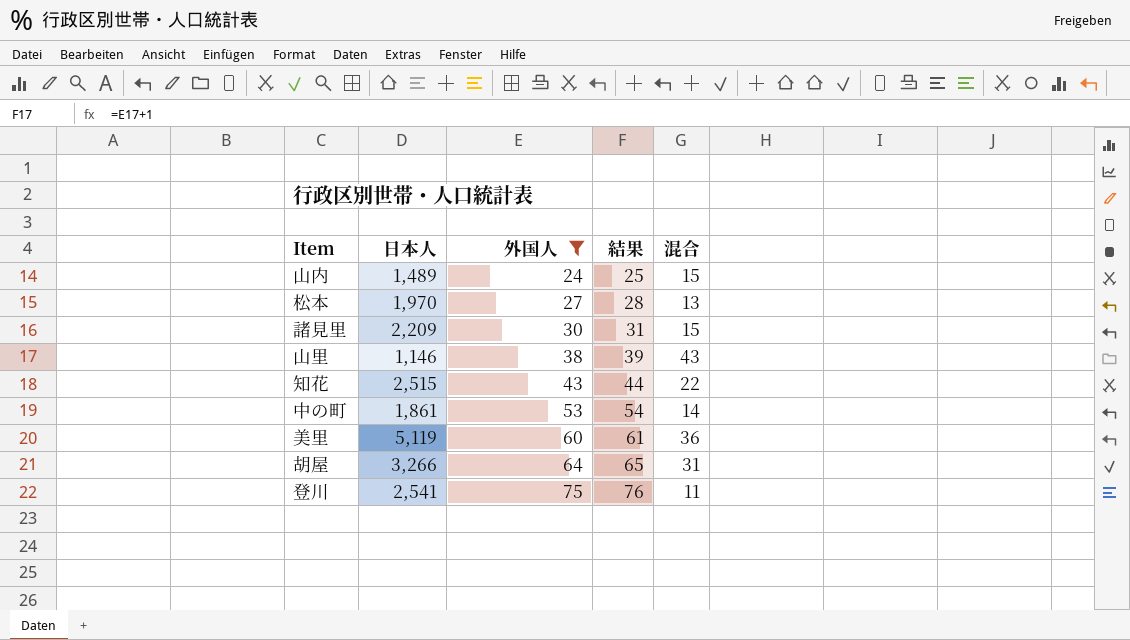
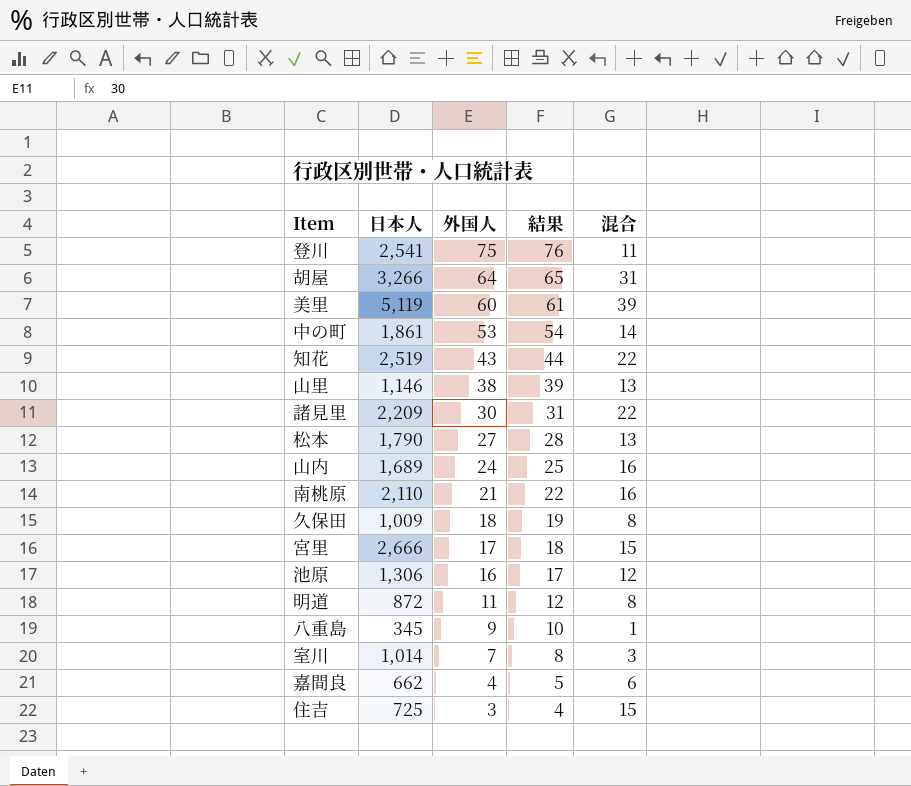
filter: 外国人 >= 24 -> none
row order: 外国人 ascending -> 外国人 descending
美里 | 混合: 36 -> 39
知花 | 日本人: 2,515 -> 2,519
山里 | 混合: 43 -> 13
諸見里 | 混合: 15 -> 22
松本 | 日本人: 1,970 -> 1,790
山内 | 日本人: 1,489 -> 1,689
山内 | 混合: 15 -> 16

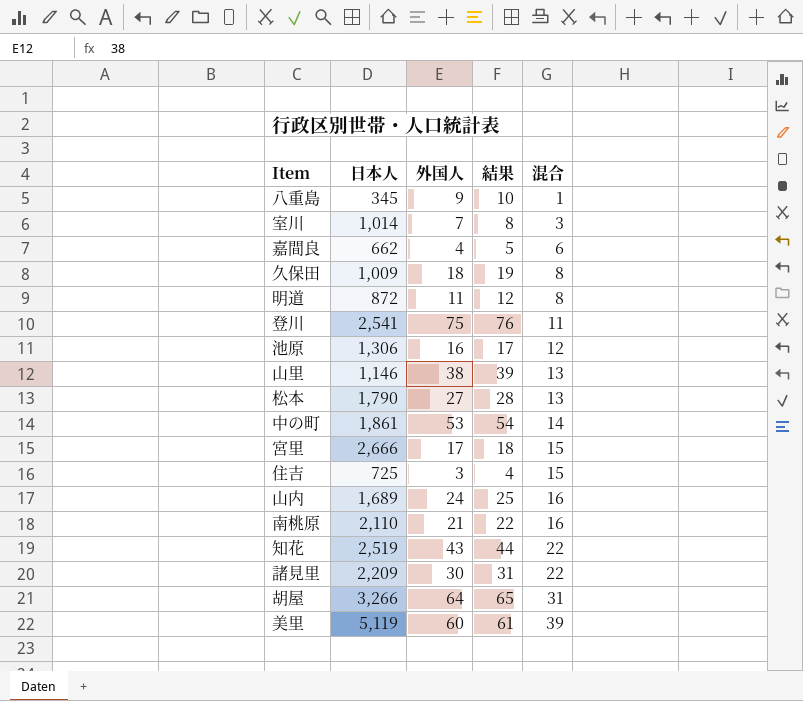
row order: 外国人 descending -> 混合 ascending

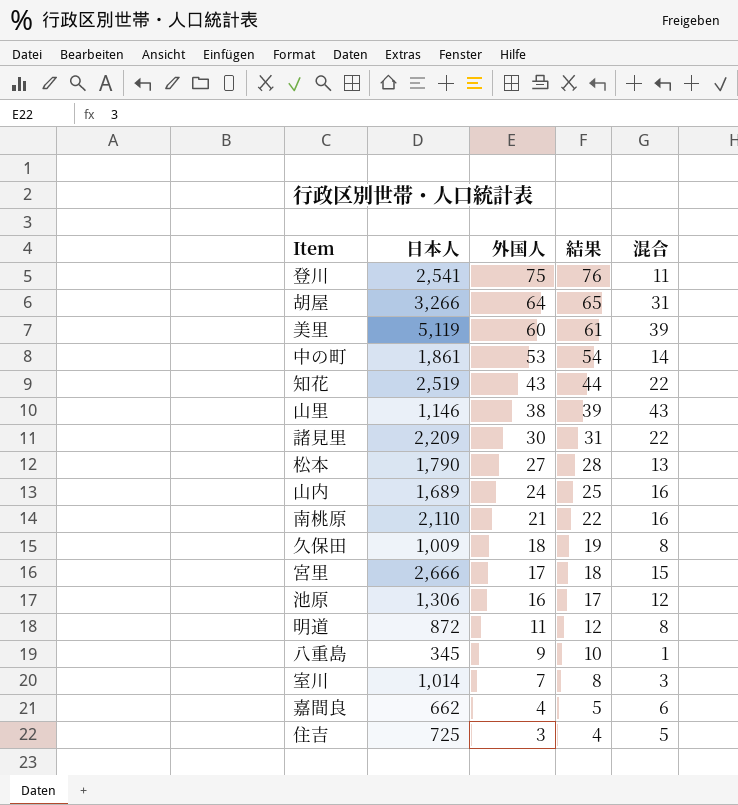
row order: 混合 ascending -> 外国人 descending
山里 | 混合: 13 -> 43
住吉 | 混合: 15 -> 5

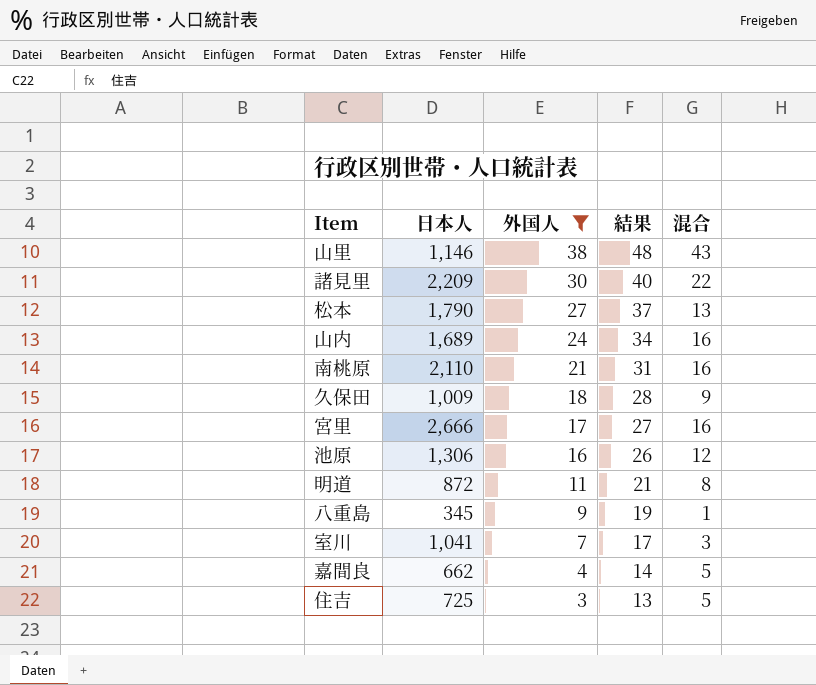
filter: none -> 外国人 <= 38
column 結果 | formula: [外国人] + 1 -> [外国人] + 10
久保田 | 混合: 8 -> 9
宮里 | 混合: 15 -> 16
室川 | 日本人: 1,014 -> 1,041
嘉間良 | 混合: 6 -> 5

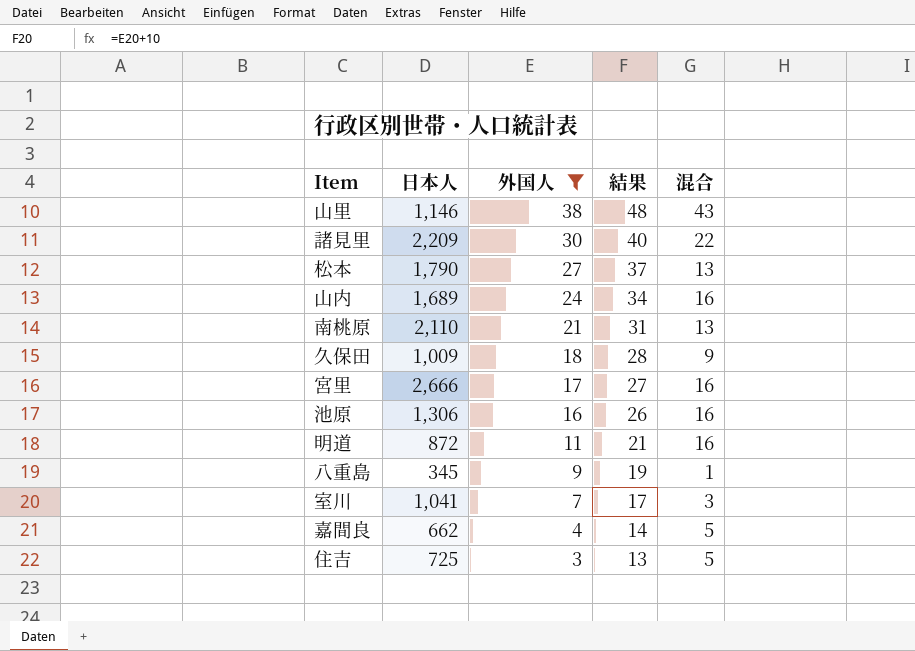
南桃原 | 混合: 16 -> 13
池原 | 混合: 12 -> 16
明道 | 混合: 8 -> 16

